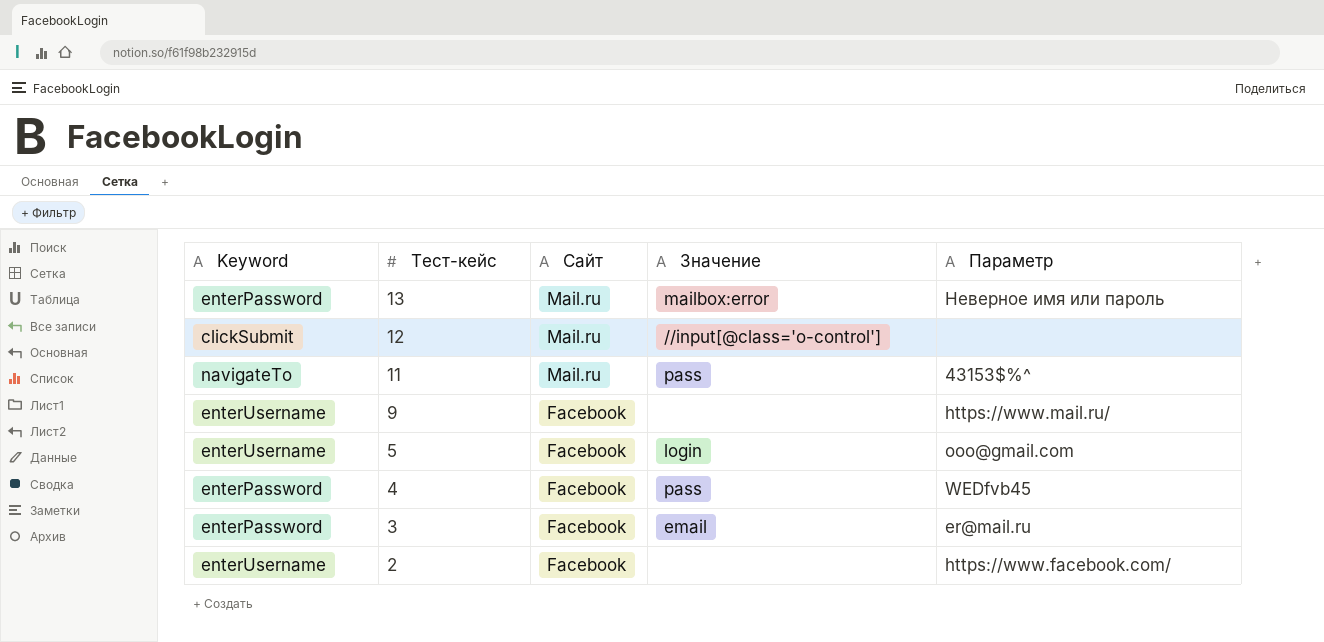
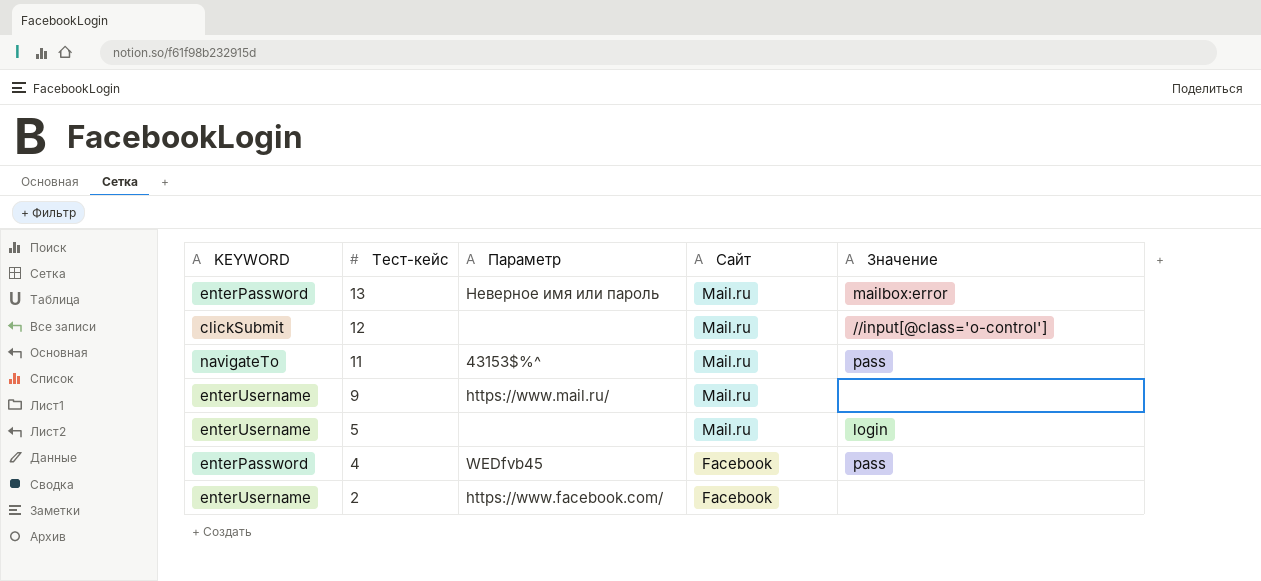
column name: Keyword -> KEYWORD
column Параметр | position: 5 -> 3
row 3: enterPassword | Facebook | email | er@mail.ru -> none
9 | Сайт: Facebook -> Mail.ru
5 | Параметр: ooo@gmail.com -> none
5 | Сайт: Facebook -> Mail.ru

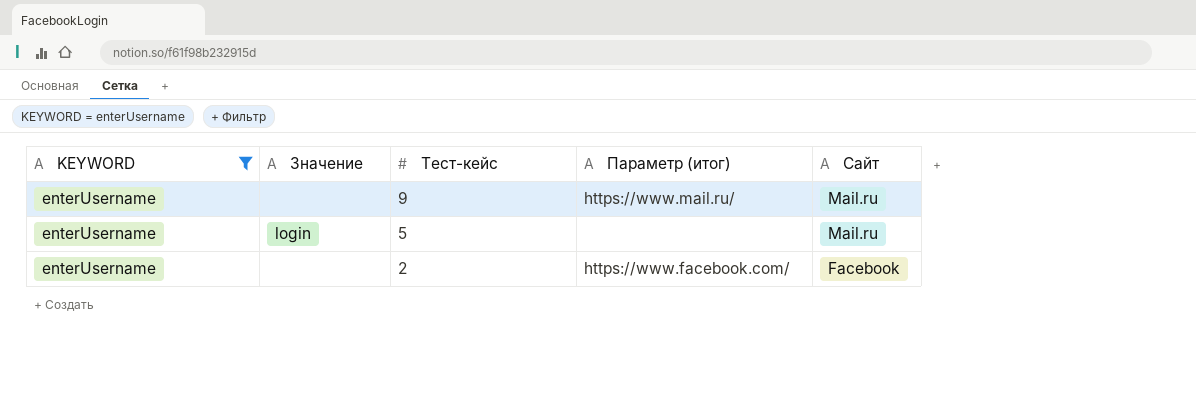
filter: none -> KEYWORD = enterUsername
column Значение | position: 5 -> 2
column name: Параметр -> Параметр (итог)

